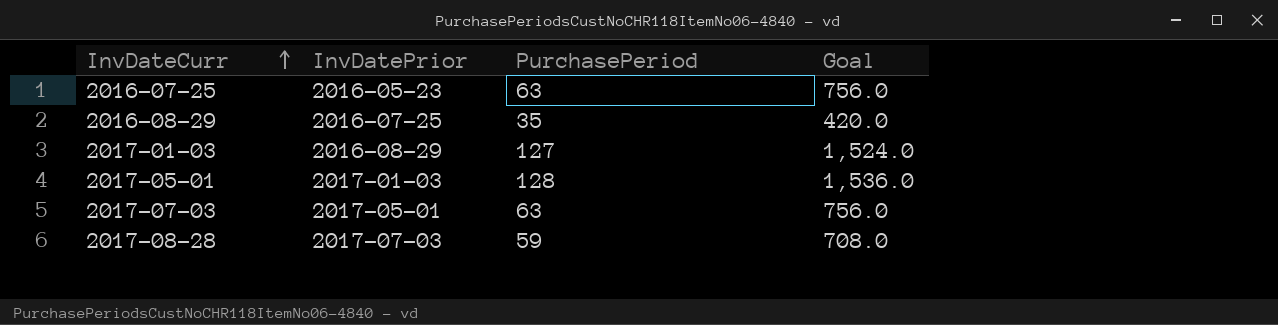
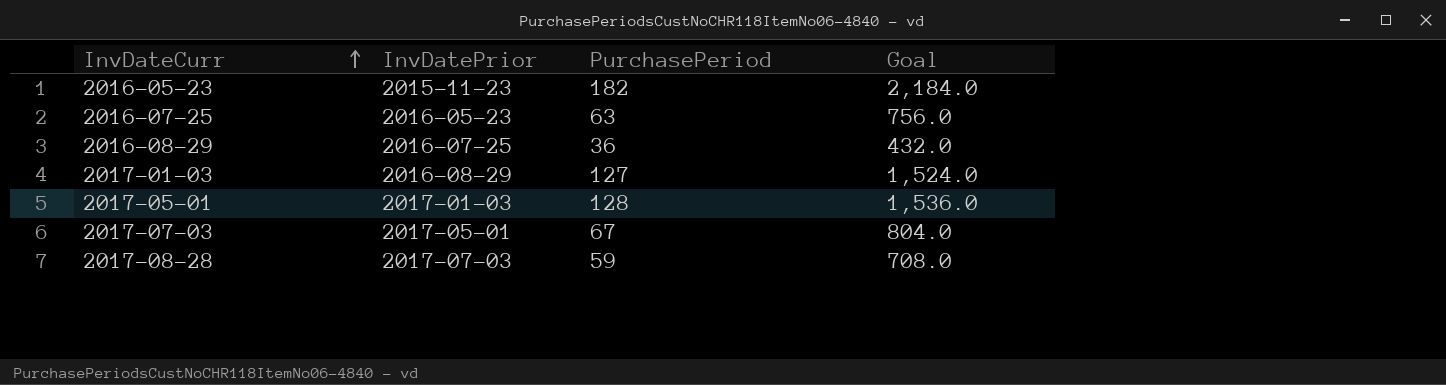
row 2016-05-23: none -> 2015-11-23 | 182 | 2,184.0
2016-08-29 | PurchasePeriod: 35 -> 36
2016-08-29 | Goal: 420.0 -> 432.0
2017-07-03 | PurchasePeriod: 63 -> 67
2017-07-03 | Goal: 756.0 -> 804.0

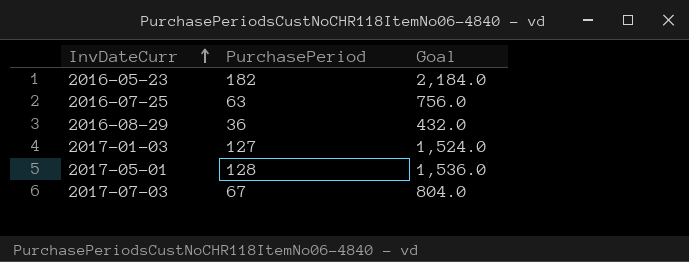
column InvDatePrior | position: 2 -> none
row 2017-08-28: 2017-07-03 | 59 | 708.0 -> none

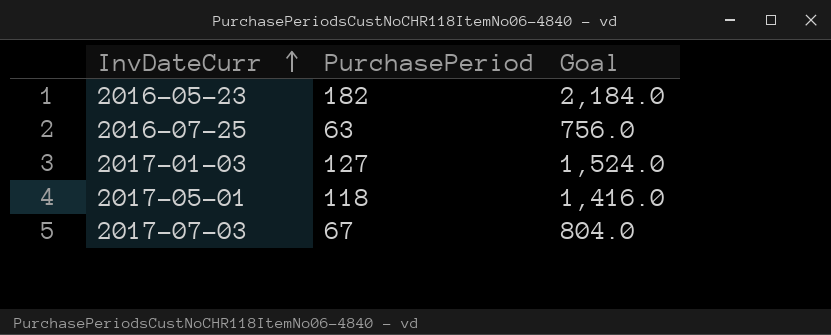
row 2016-08-29: 36 | 432.0 -> none
2017-05-01 | PurchasePeriod: 128 -> 118
2017-05-01 | Goal: 1,536.0 -> 1,416.0

